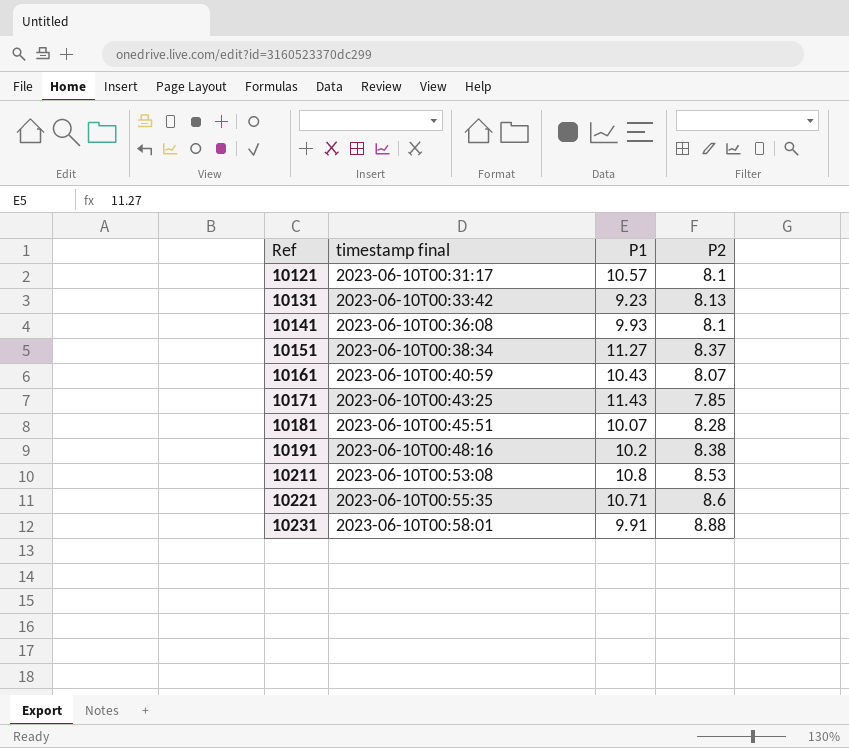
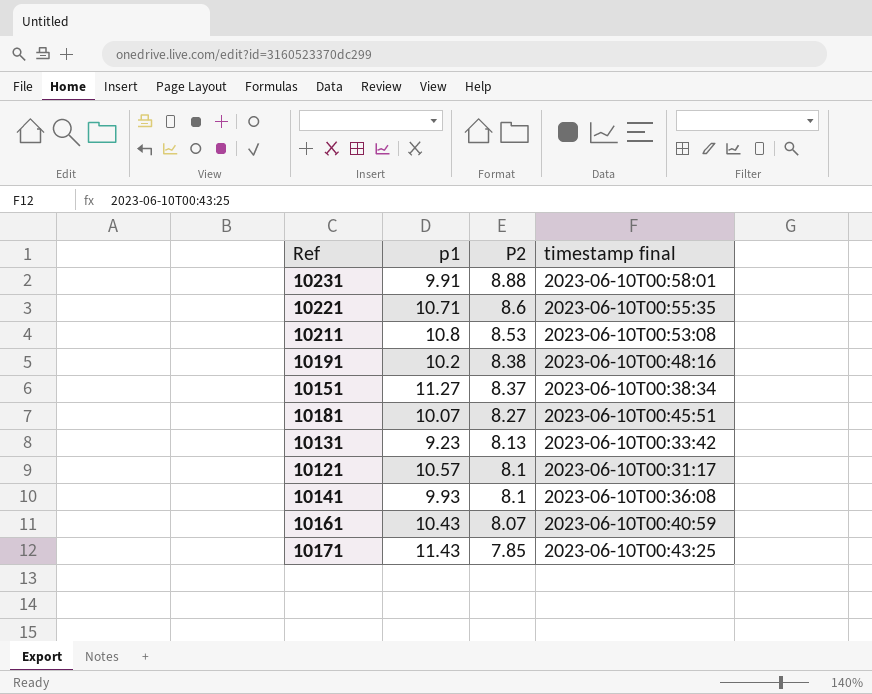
row order: Ref ascending -> P2 descending
column name: P1 -> p1
column timestamp final | position: 2 -> 4
10181 | P2: 8.28 -> 8.27

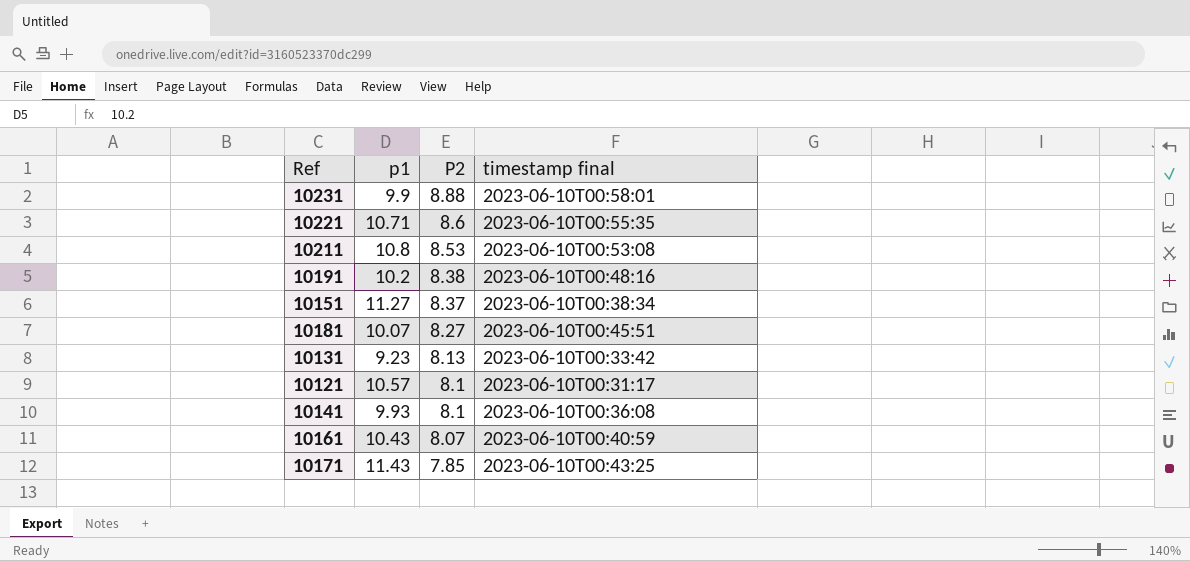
10231 | p1: 9.91 -> 9.9

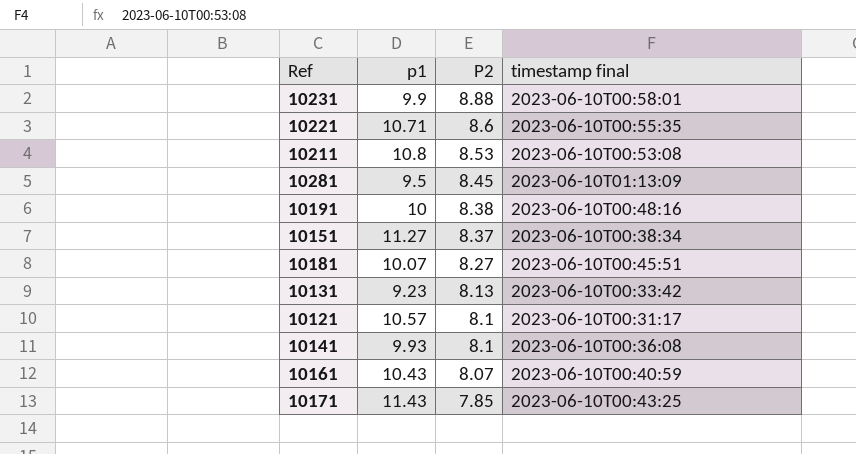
row 10281: none -> 9.5 | 8.45 | 2023-06-10T01:13:09
10191 | p1: 10.2 -> 10

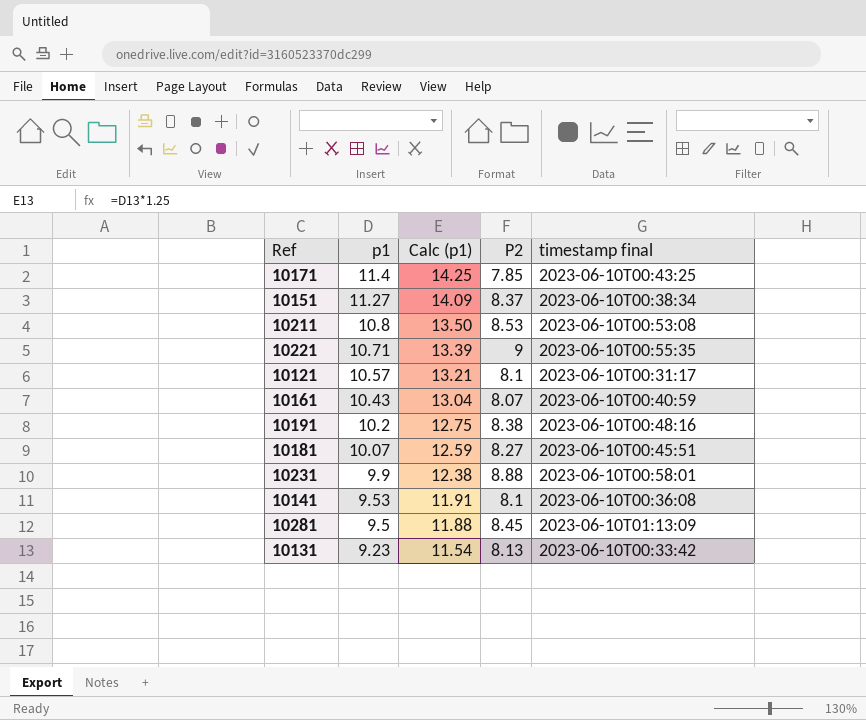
row order: P2 descending -> p1 descending
column Calc (p1) | formula: none -> [p1] * 1.25
10171 | p1: 11.43 -> 11.4
10221 | P2: 8.6 -> 9
10191 | p1: 10 -> 10.2
10141 | p1: 9.93 -> 9.53

